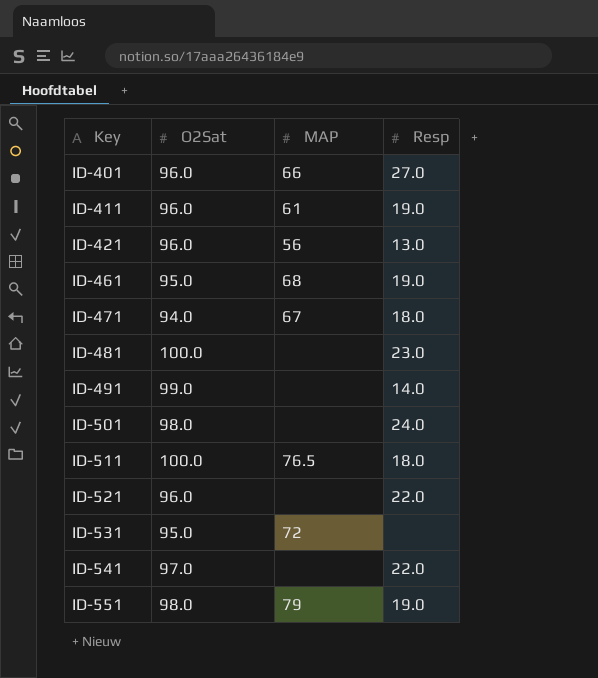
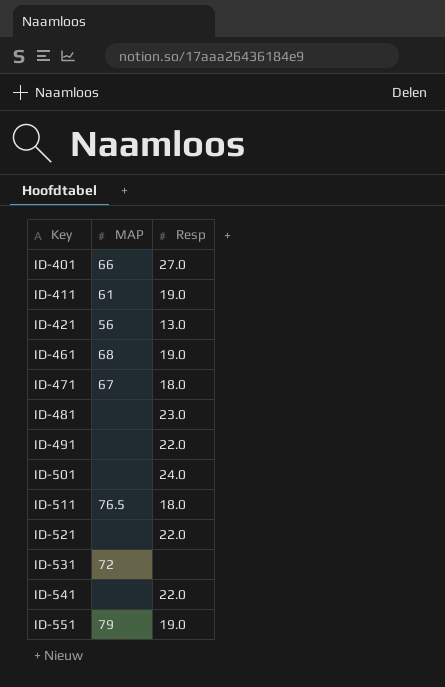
column O2Sat | position: 2 -> none
ID-491 | Resp: 14.0 -> 22.0

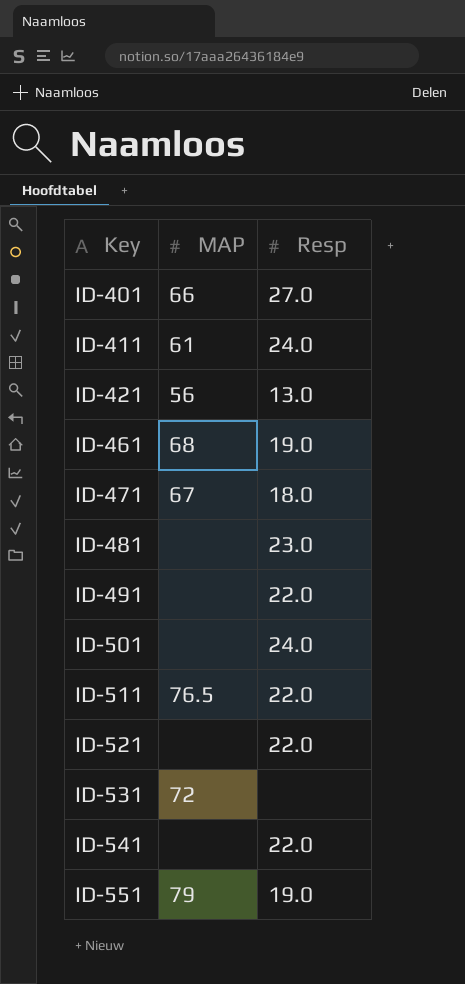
ID-411 | Resp: 19.0 -> 24.0
ID-511 | Resp: 18.0 -> 22.0

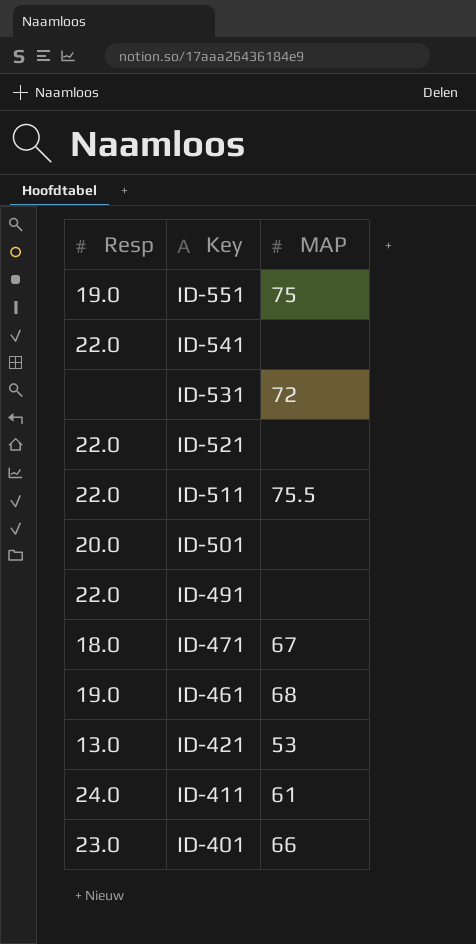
row order: Key ascending -> Key descending
column Resp | position: 3 -> 1
row ID-481: none | 23.0 -> none
ID-551 | MAP: 79 -> 75
ID-511 | MAP: 76.5 -> 75.5
ID-501 | Resp: 24.0 -> 20.0
ID-421 | MAP: 56 -> 53
ID-401 | Resp: 27.0 -> 23.0

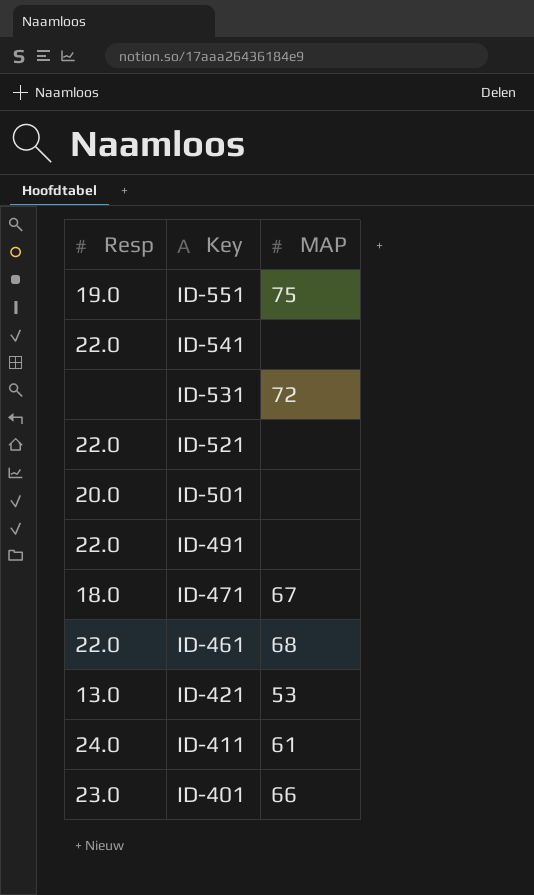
row ID-511: 22.0 | 75.5 -> none
ID-461 | Resp: 19.0 -> 22.0

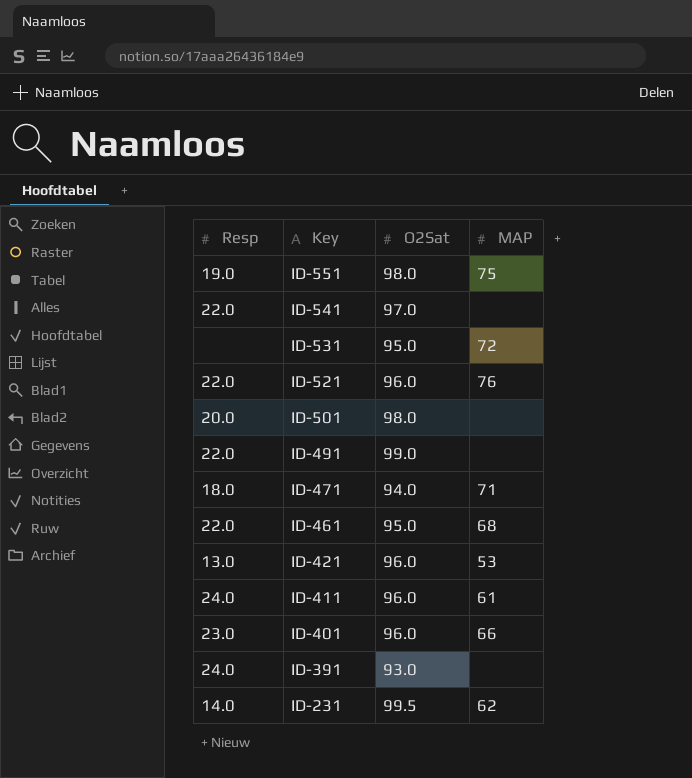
column O2Sat | position: none -> 3
ID-521 | MAP: none -> 76
ID-471 | MAP: 67 -> 71
row ID-391: none -> 24.0 | 93.0 | none
row ID-231: none -> 14.0 | 99.5 | 62

